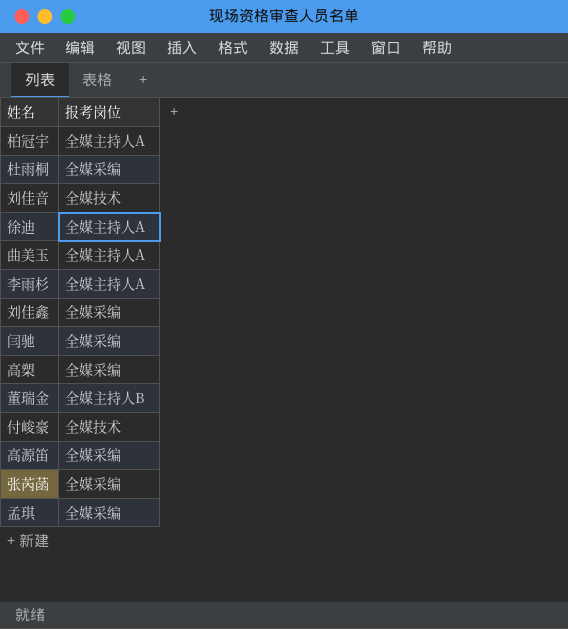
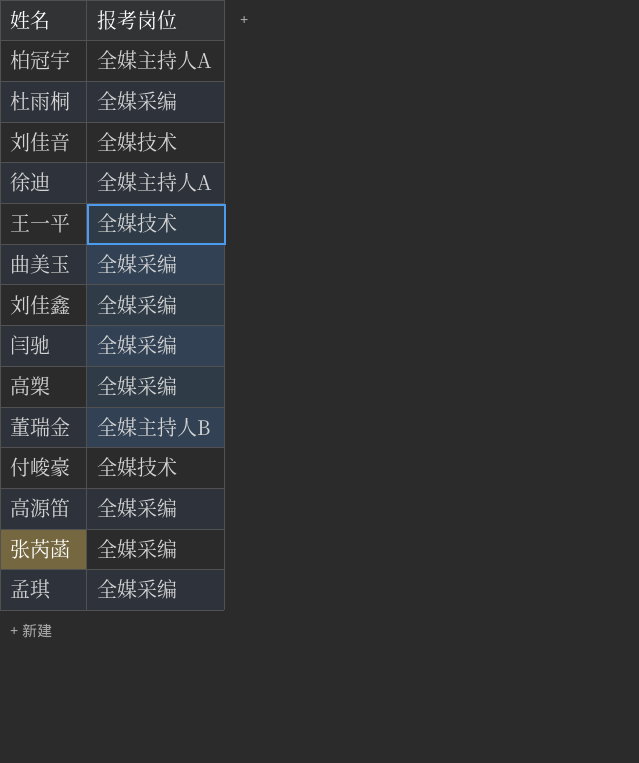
row 李雨杉: 全媒主持人A -> none
row 王一平: none -> 全媒技术
曲美玉 | 报考岗位: 全媒主持人A -> 全媒采编

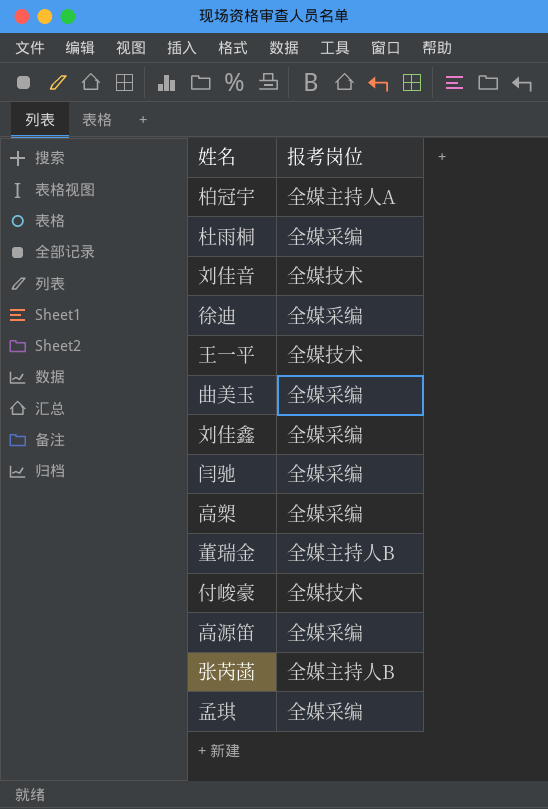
徐迪 | 报考岗位: 全媒主持人A -> 全媒采编
张芮菡 | 报考岗位: 全媒采编 -> 全媒主持人B

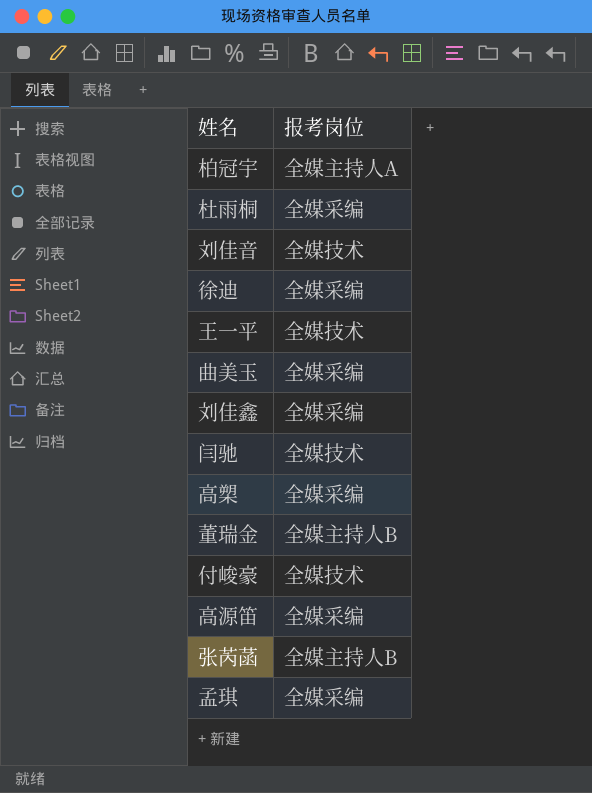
闫驰 | 报考岗位: 全媒采编 -> 全媒技术

